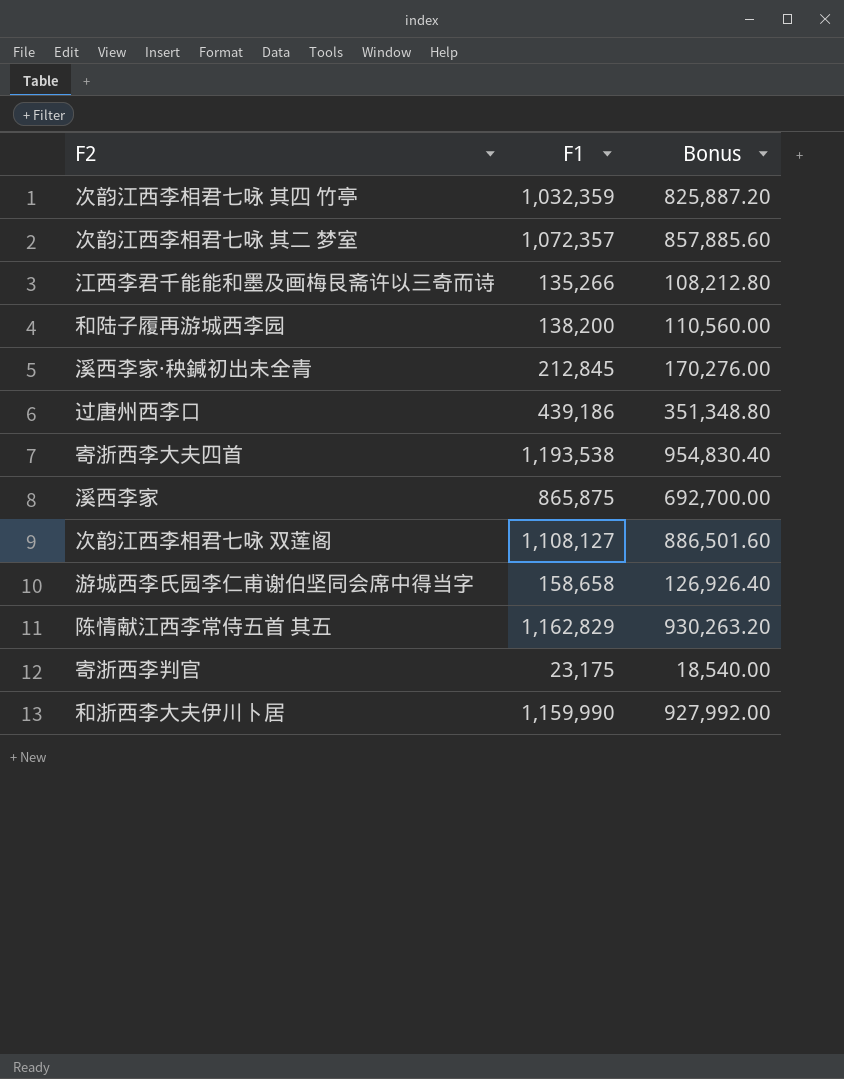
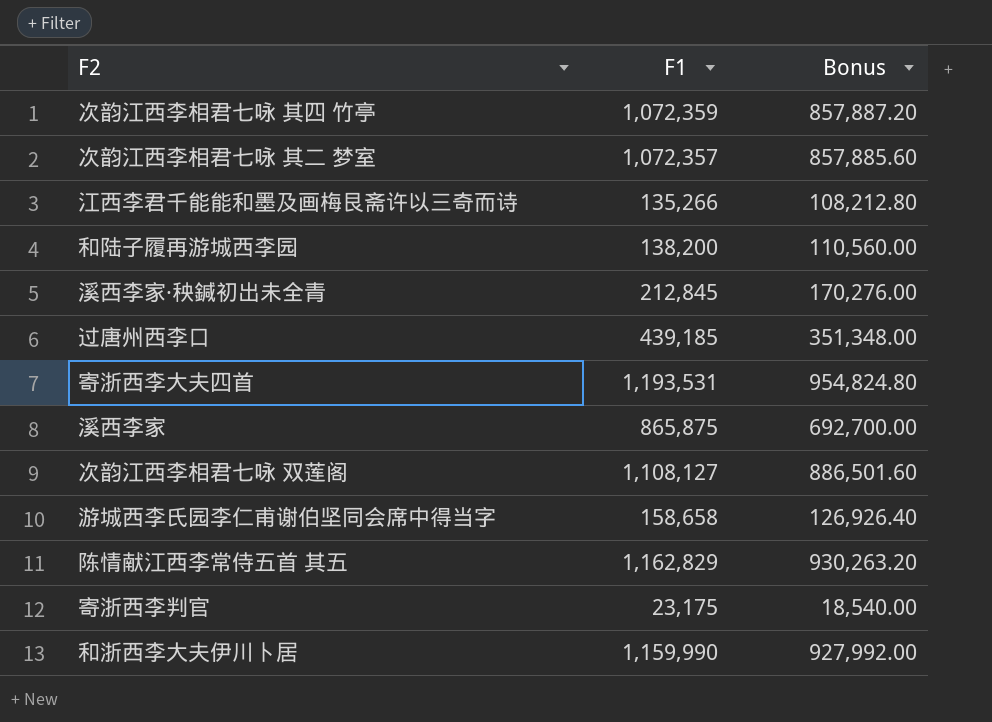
次韵江西李相君七咏 其四 竹亭 | F1: 1,032,359 -> 1,072,359
次韵江西李相君七咏 其四 竹亭 | Bonus: 825,887.20 -> 857,887.20
过唐州西李口 | F1: 439,186 -> 439,185
过唐州西李口 | Bonus: 351,348.80 -> 351,348.00
寄浙西李大夫四首 | F1: 1,193,538 -> 1,193,531
寄浙西李大夫四首 | Bonus: 954,830.40 -> 954,824.80

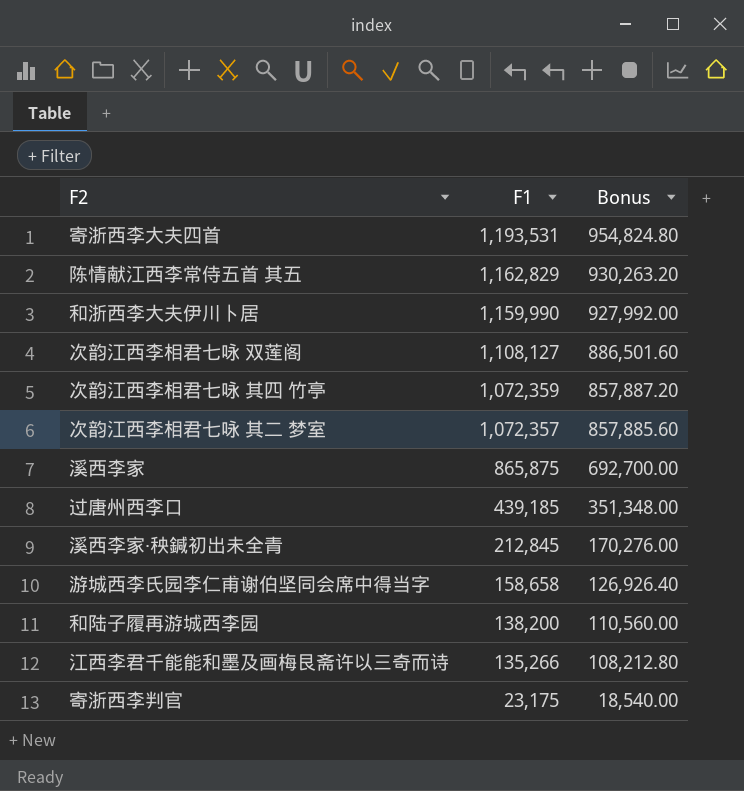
row order: none -> F1 descending

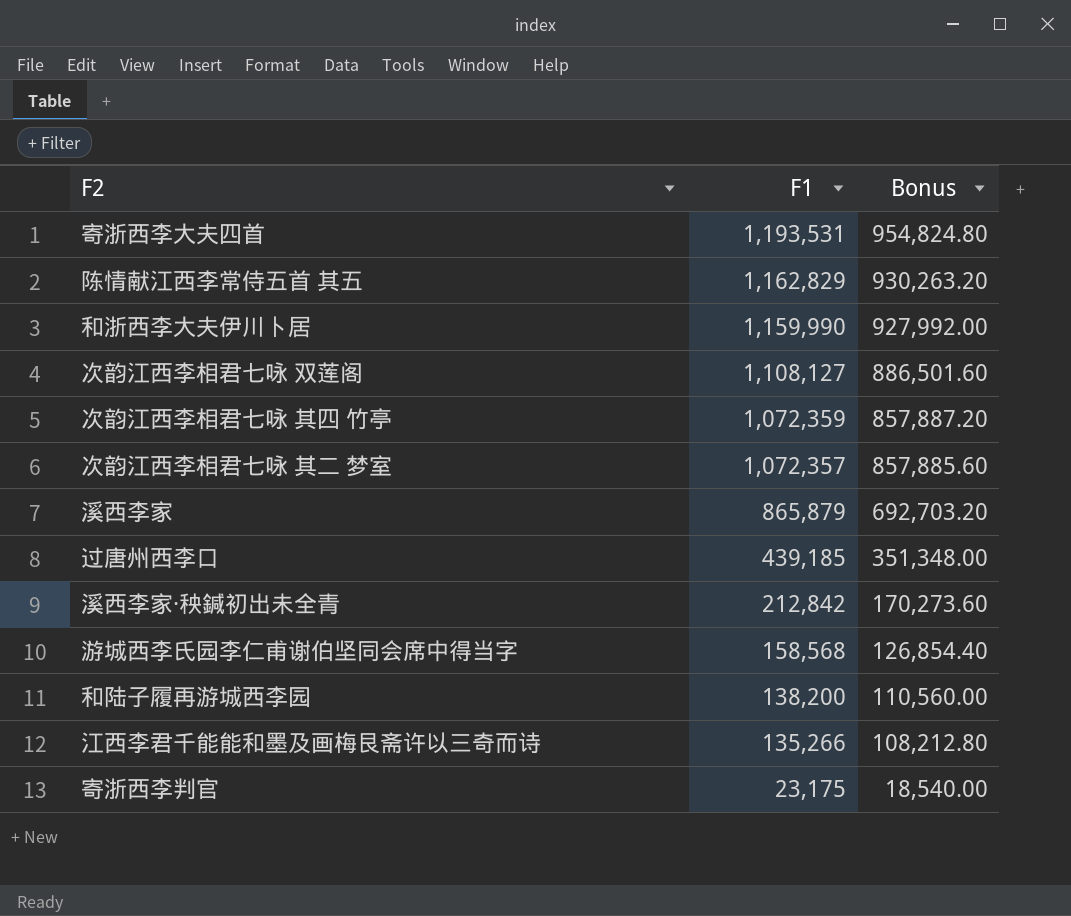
溪西李家 | F1: 865,875 -> 865,879
溪西李家 | Bonus: 692,700.00 -> 692,703.20
溪西李家·秧鍼初出未全青 | F1: 212,845 -> 212,842
溪西李家·秧鍼初出未全青 | Bonus: 170,276.00 -> 170,273.60
游城西李氏园李仁甫谢伯坚同会席中得当字 | F1: 158,658 -> 158,568
游城西李氏园李仁甫谢伯坚同会席中得当字 | Bonus: 126,926.40 -> 126,854.40

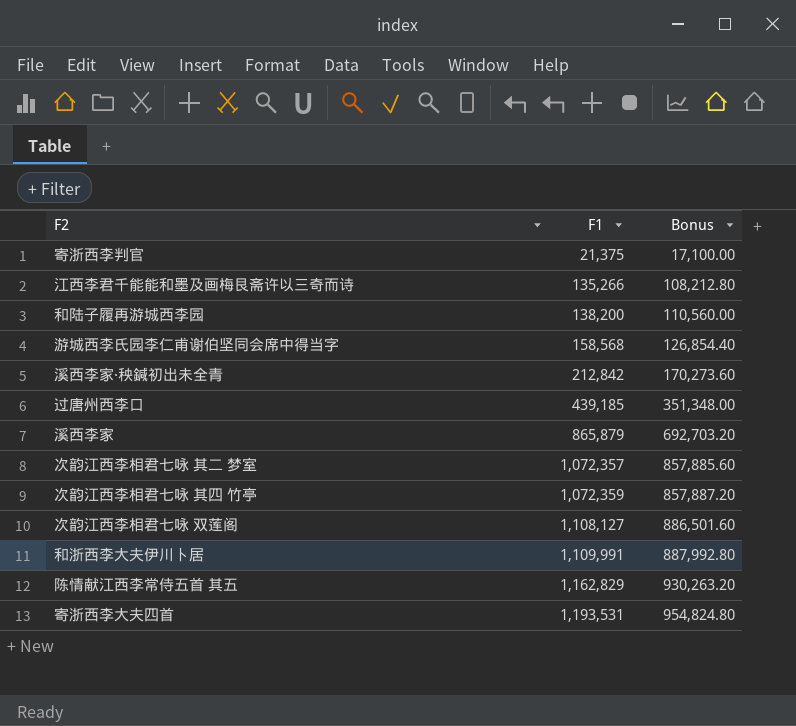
row order: F1 descending -> F1 ascending
寄浙西李判官 | F1: 23,175 -> 21,375
寄浙西李判官 | Bonus: 18,540.00 -> 17,100.00
和浙西李大夫伊川卜居 | F1: 1,159,990 -> 1,109,991
和浙西李大夫伊川卜居 | Bonus: 927,992.00 -> 887,992.80

